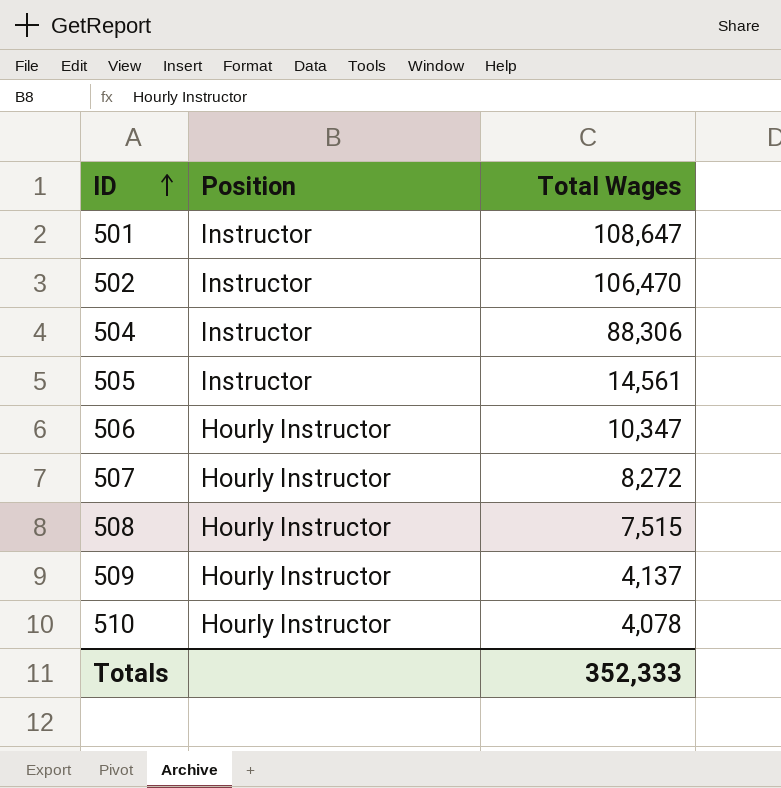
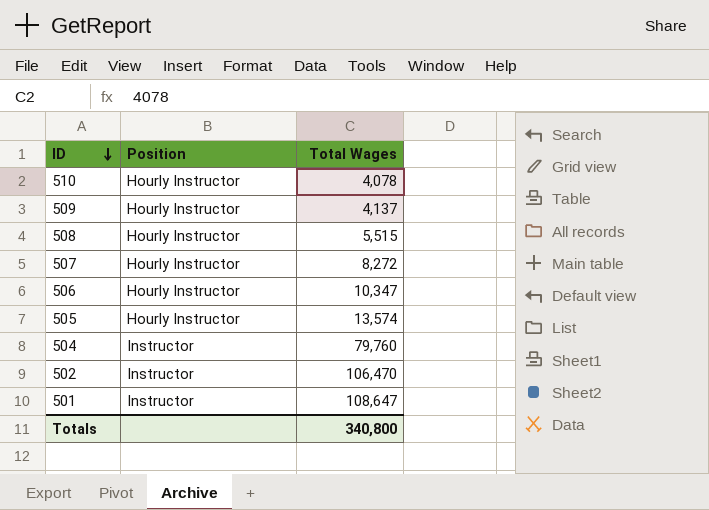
row order: ID ascending -> ID descending
508 | Total Wages: 7,515 -> 5,515
505 | Position: Instructor -> Hourly Instructor
505 | Total Wages: 14,561 -> 13,574
504 | Total Wages: 88,306 -> 79,760
Totals | Total Wages: 352,333 -> 340,800

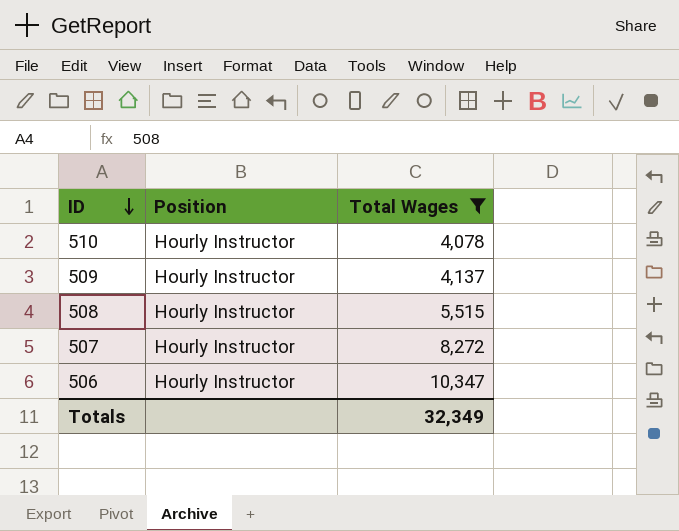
filter: none -> Total Wages <= 10,347
Totals | Total Wages: 340,800 -> 32,349

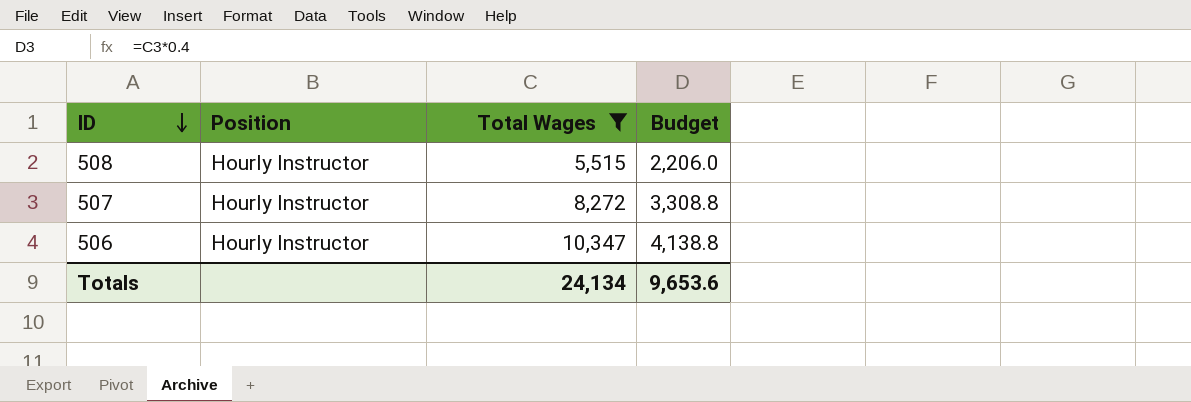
column Budget | formula: none -> [Total Wages] * 0.4
row 510: Hourly Instructor | 4,078 -> none
row 509: Hourly Instructor | 4,137 -> none
Totals | Total Wages: 32,349 -> 24,134

